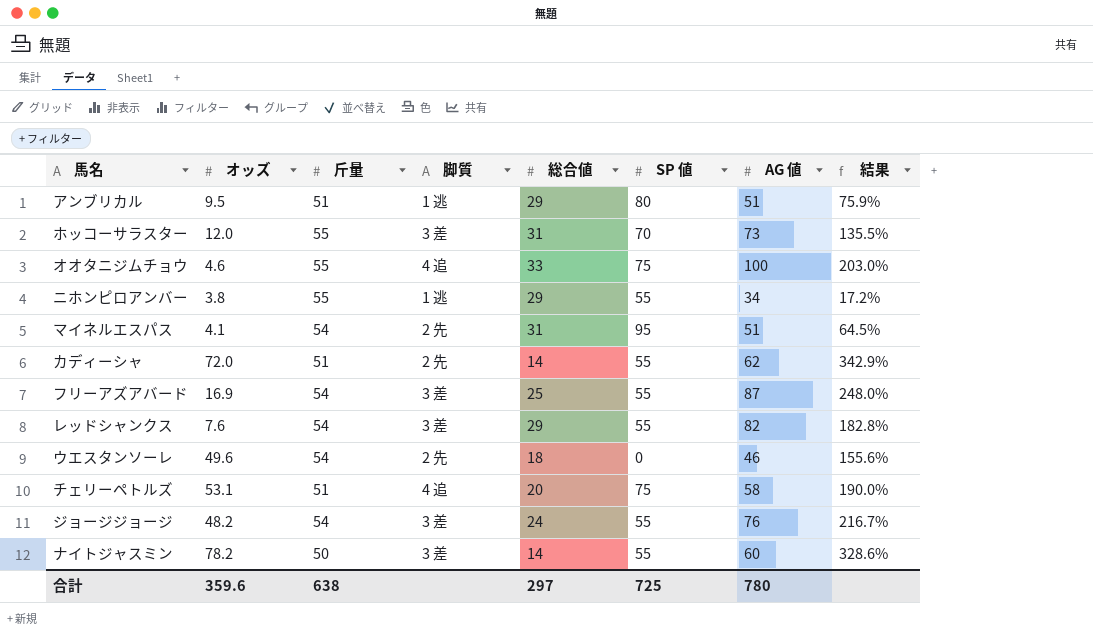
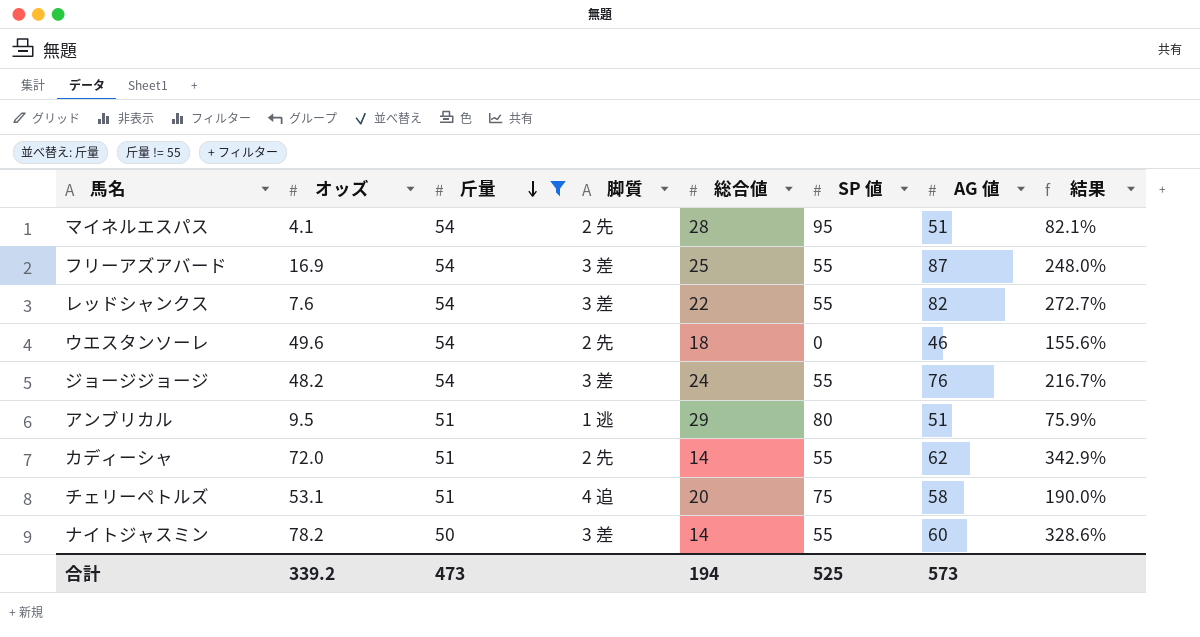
filter: none -> 斤量 != 55
row order: none -> 斤量 descending
マイネルエスパス | 総合値: 31 -> 28
マイネルエスパス | 結果: 64.5% -> 82.1%
レッドシャンクス | 総合値: 29 -> 22
レッドシャンクス | 結果: 182.8% -> 272.7%
合計 | オッズ: 359.6 -> 339.2
合計 | 斤量: 638 -> 473
合計 | 総合値: 297 -> 194
合計 | SP 値: 725 -> 525
合計 | AG 値: 780 -> 573

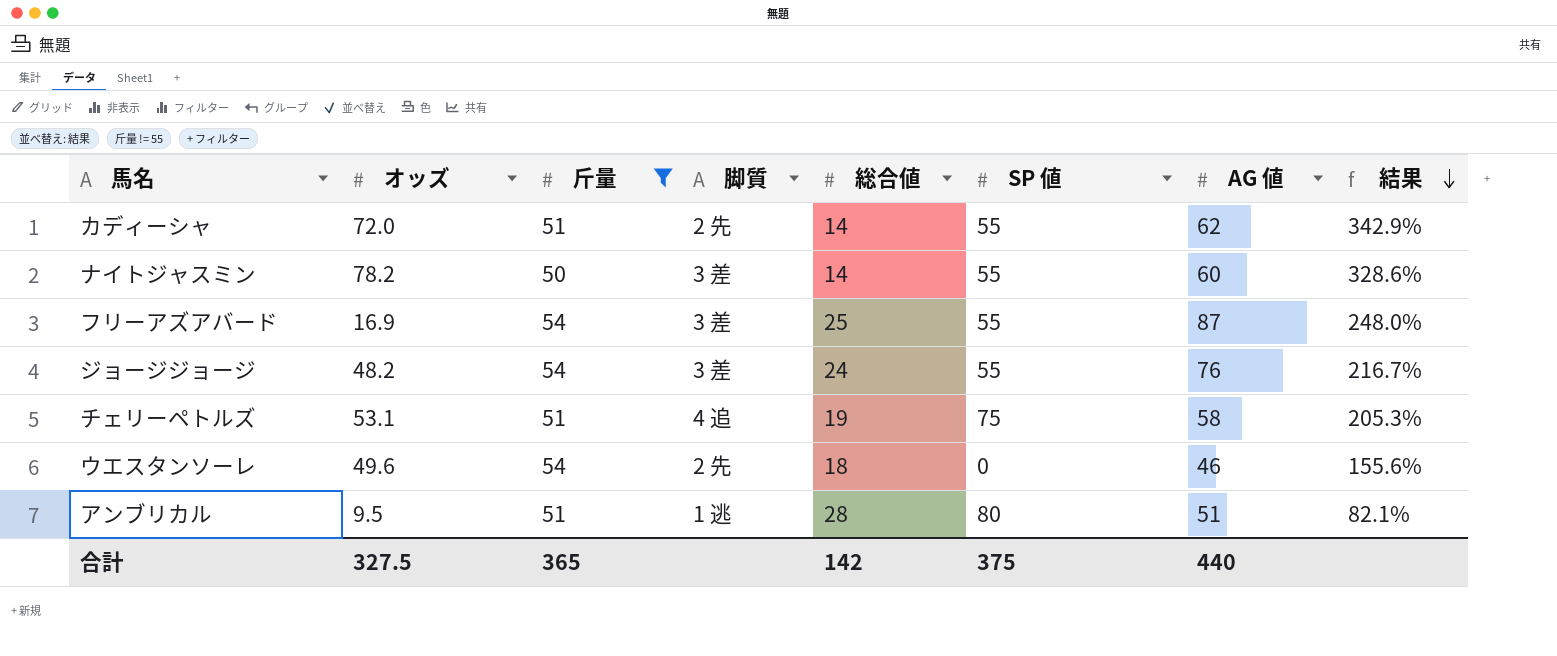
row order: 斤量 descending -> 結果 descending
row マイネルエスパス: 4.1 | 54 | 2 先 | 28 | 95 | 51 | 82.1% -> none
row レッドシャンクス: 7.6 | 54 | 3 差 | 22 | 55 | 82 | 272.7% -> none
チェリーペトルズ | 総合値: 20 -> 19
チェリーペトルズ | 結果: 190.0% -> 205.3%
アンブリカル | 総合値: 29 -> 28
アンブリカル | 結果: 75.9% -> 82.1%
合計 | オッズ: 339.2 -> 327.5
合計 | 斤量: 473 -> 365
合計 | 総合値: 194 -> 142
合計 | SP 値: 525 -> 375
合計 | AG 値: 573 -> 440

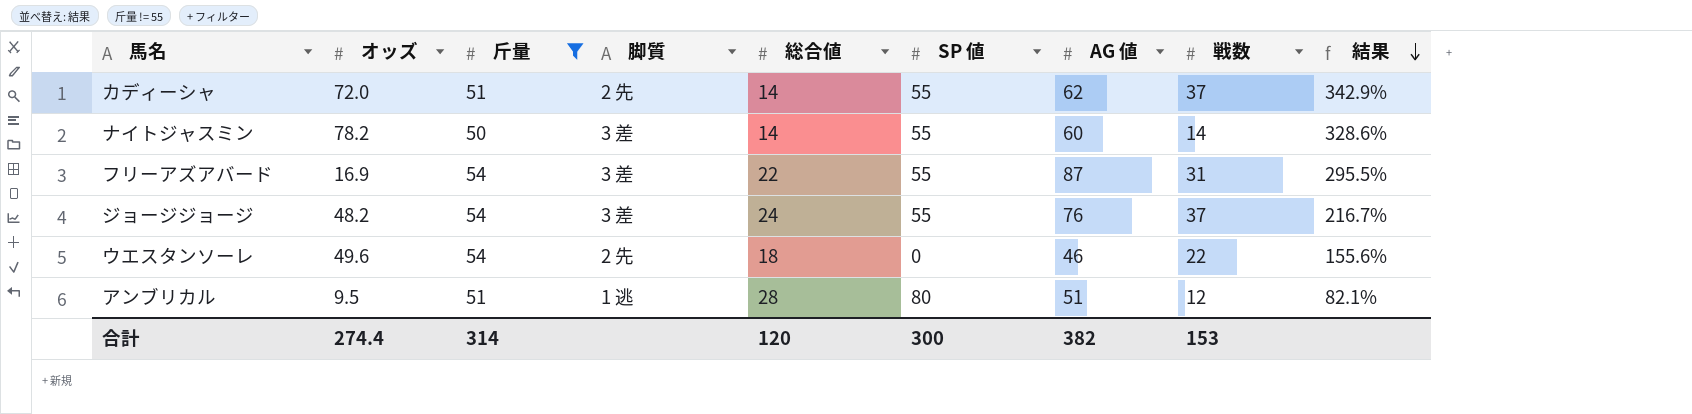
column 戦数 | position: none -> 8
row チェリーペトルズ: 53.1 | 51 | 4 追 | 19 | 75 | 58 | 205.3% -> none
フリーアズアバード | 総合値: 25 -> 22
フリーアズアバード | 結果: 248.0% -> 295.5%
合計 | オッズ: 327.5 -> 274.4
合計 | 斤量: 365 -> 314
合計 | 総合値: 142 -> 120
合計 | SP 値: 375 -> 300
合計 | AG 値: 440 -> 382

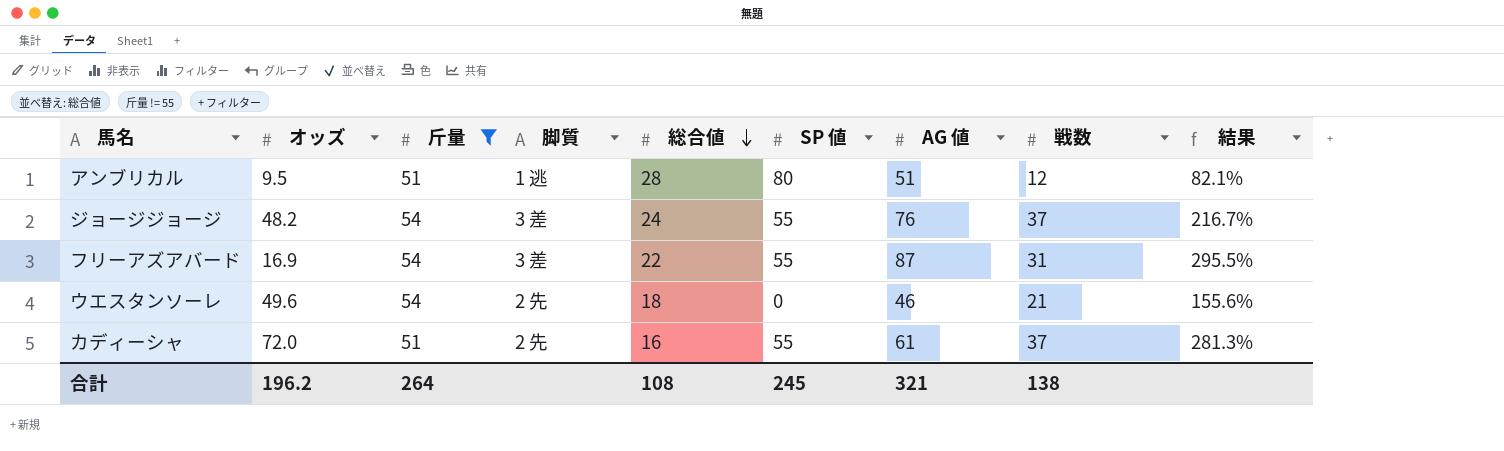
row order: 結果 descending -> 総合値 descending
row ナイトジャスミン: 78.2 | 50 | 3 差 | 14 | 55 | 60 | 14 | 328.6% -> none
ウエスタンソーレ | 戦数: 22 -> 21
カディーシャ | 総合値: 14 -> 16
カディーシャ | AG 値: 62 -> 61
カディーシャ | 結果: 342.9% -> 281.3%
合計 | オッズ: 274.4 -> 196.2
合計 | 斤量: 314 -> 264
合計 | 総合値: 120 -> 108
合計 | SP 値: 300 -> 245
合計 | AG 値: 382 -> 321
合計 | 戦数: 153 -> 138

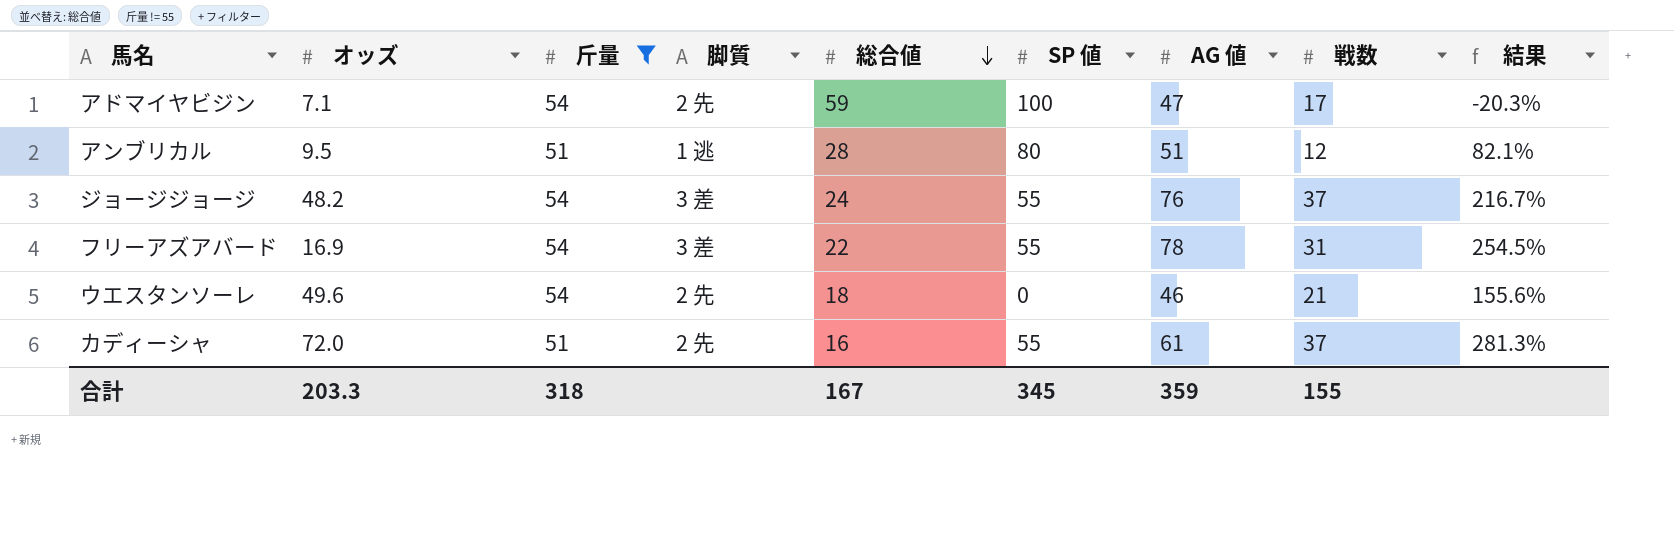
row アドマイヤビジン: none -> 7.1 | 54 | 2 先 | 59 | 100 | 47 | 17 | -20.3%
フリーアズアバード | AG 値: 87 -> 78
フリーアズアバード | 結果: 295.5% -> 254.5%
合計 | オッズ: 196.2 -> 203.3
合計 | 斤量: 264 -> 318
合計 | 総合値: 108 -> 167
合計 | SP 値: 245 -> 345
合計 | AG 値: 321 -> 359
合計 | 戦数: 138 -> 155

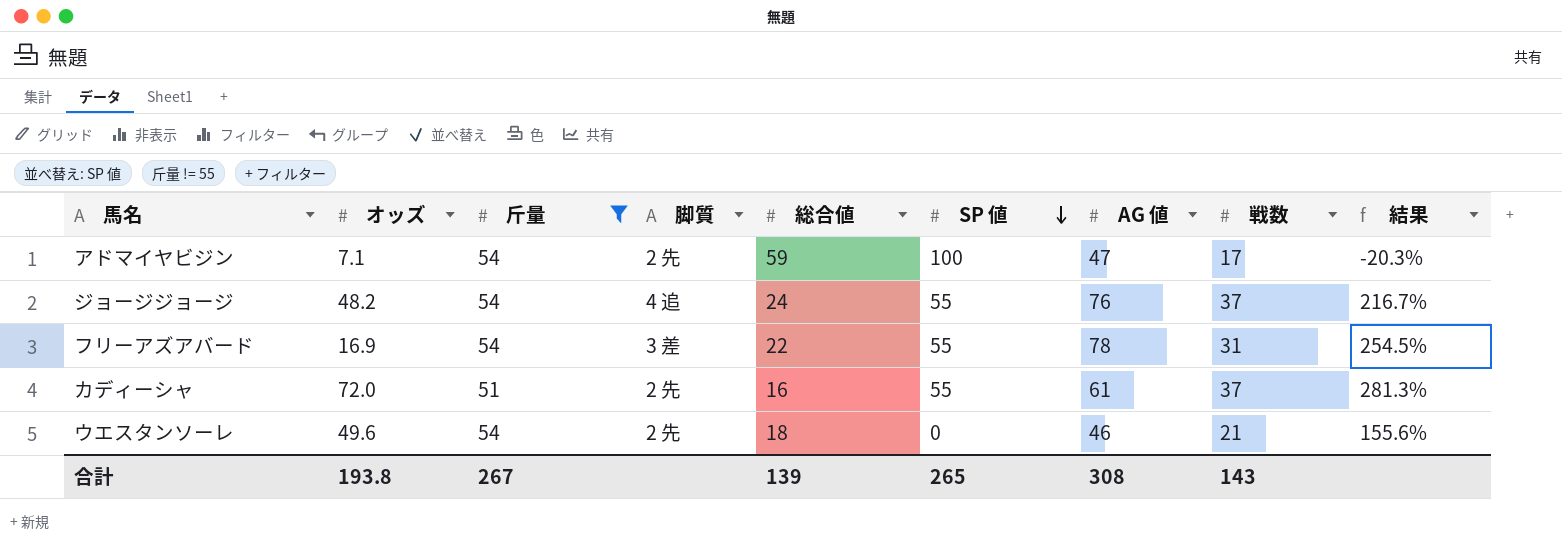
row order: 総合値 descending -> SP 値 descending
row アンブリカル: 9.5 | 51 | 1 逃 | 28 | 80 | 51 | 12 | 82.1% -> none
ジョージジョージ | 脚質: 3 差 -> 4 追
合計 | オッズ: 203.3 -> 193.8
合計 | 斤量: 318 -> 267
合計 | 総合値: 167 -> 139
合計 | SP 値: 345 -> 265
合計 | AG 値: 359 -> 308
合計 | 戦数: 155 -> 143

